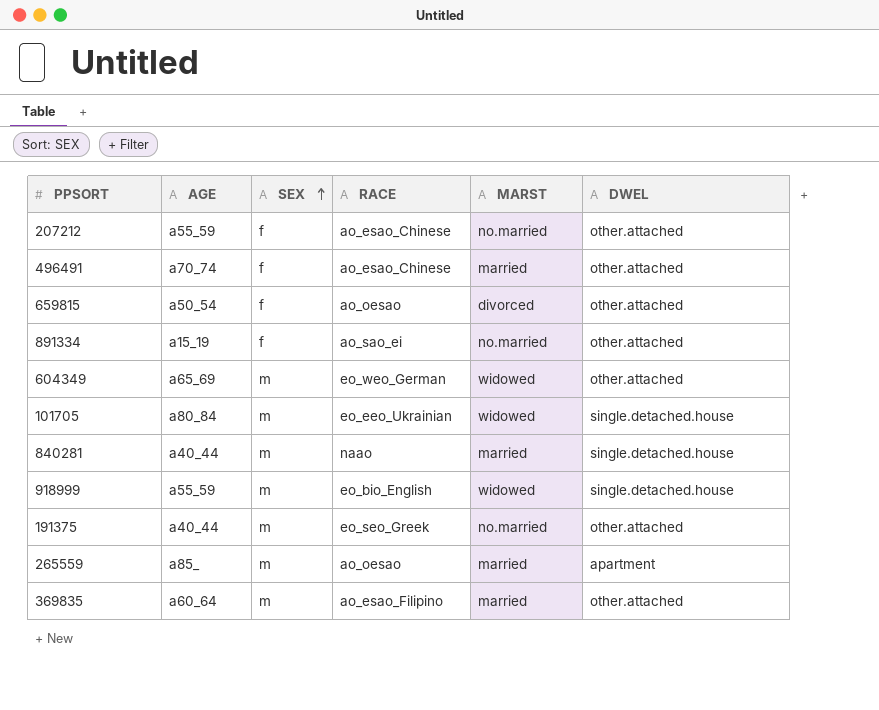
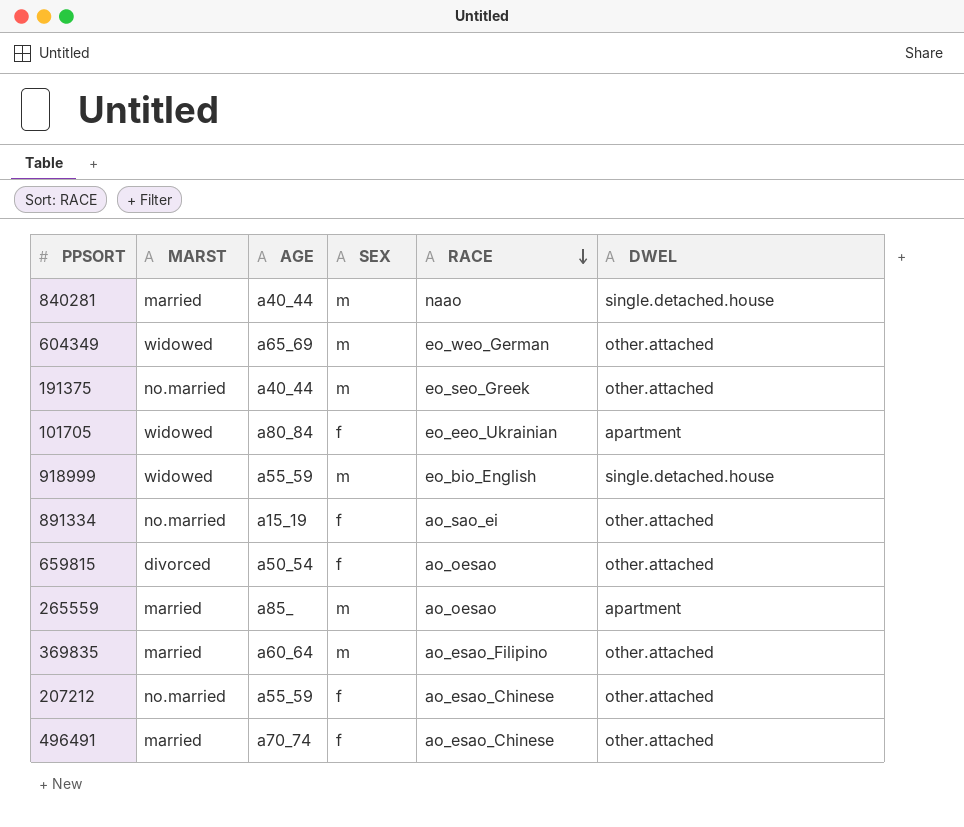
row order: SEX ascending -> RACE descending
column MARST | position: 5 -> 2
101705 | SEX: m -> f
101705 | DWEL: single.detached.house -> apartment

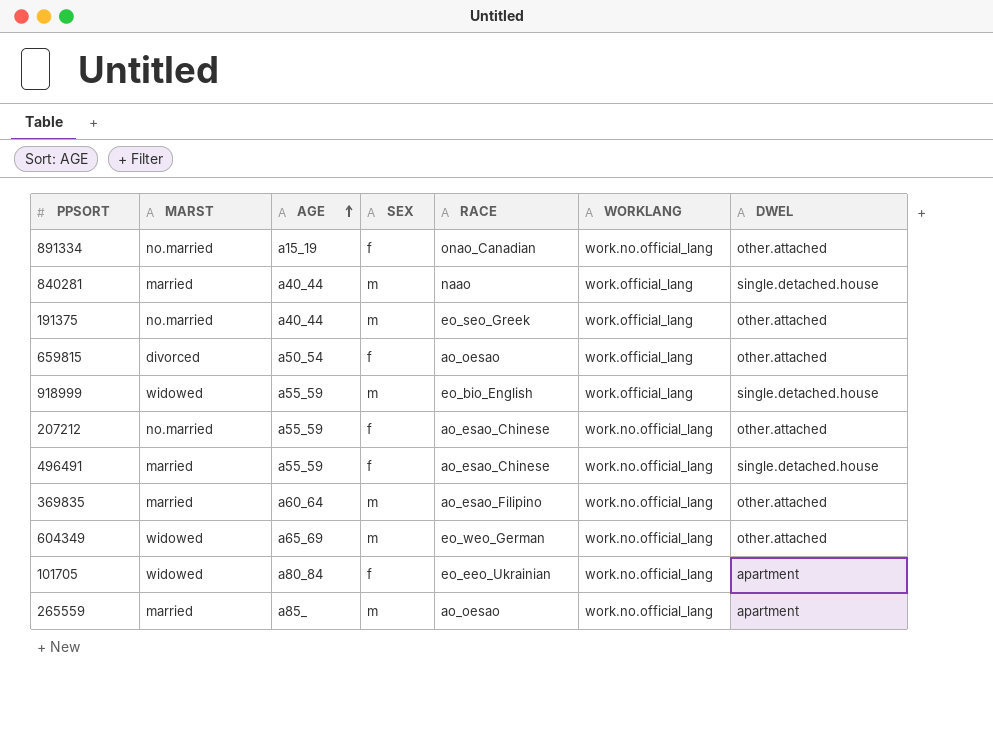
row order: RACE descending -> AGE ascending
column WORKLANG | position: none -> 6
891334 | RACE: ao_sao_ei -> onao_Canadian
496491 | AGE: a70_74 -> a55_59
496491 | DWEL: other.attached -> single.detached.house

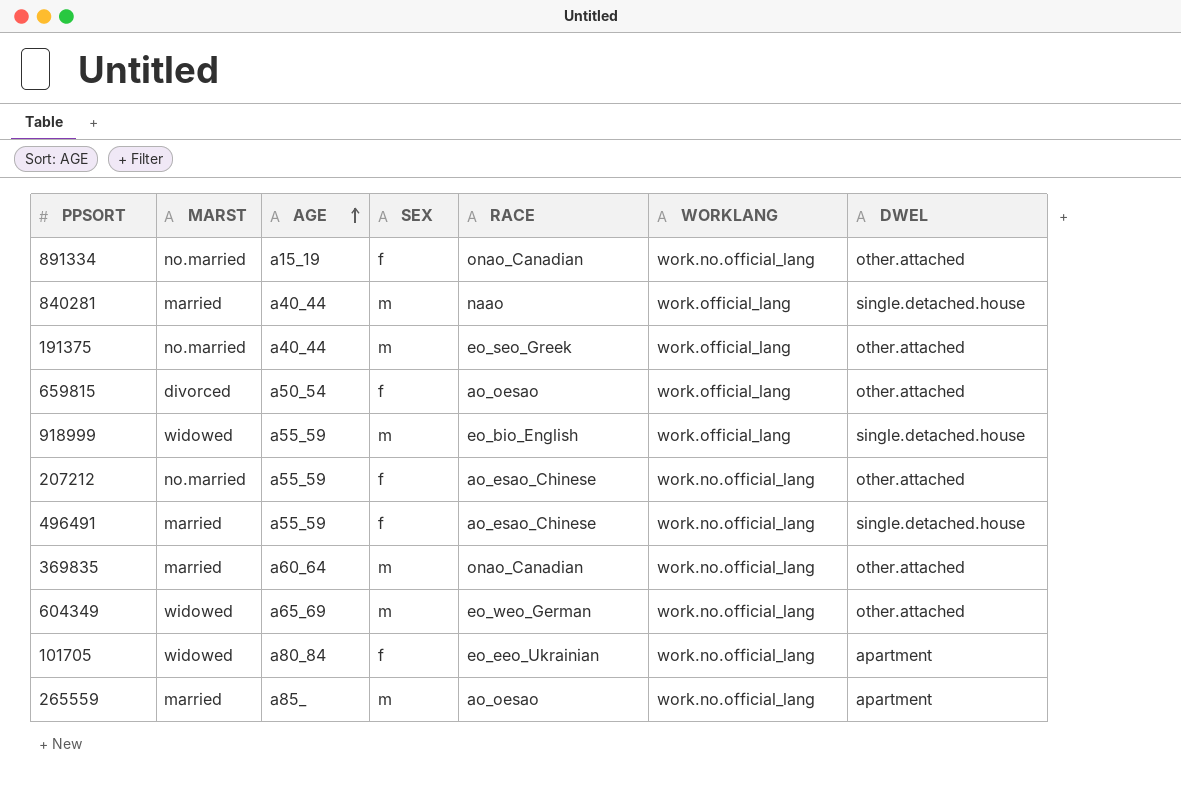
369835 | RACE: ao_esao_Filipino -> onao_Canadian

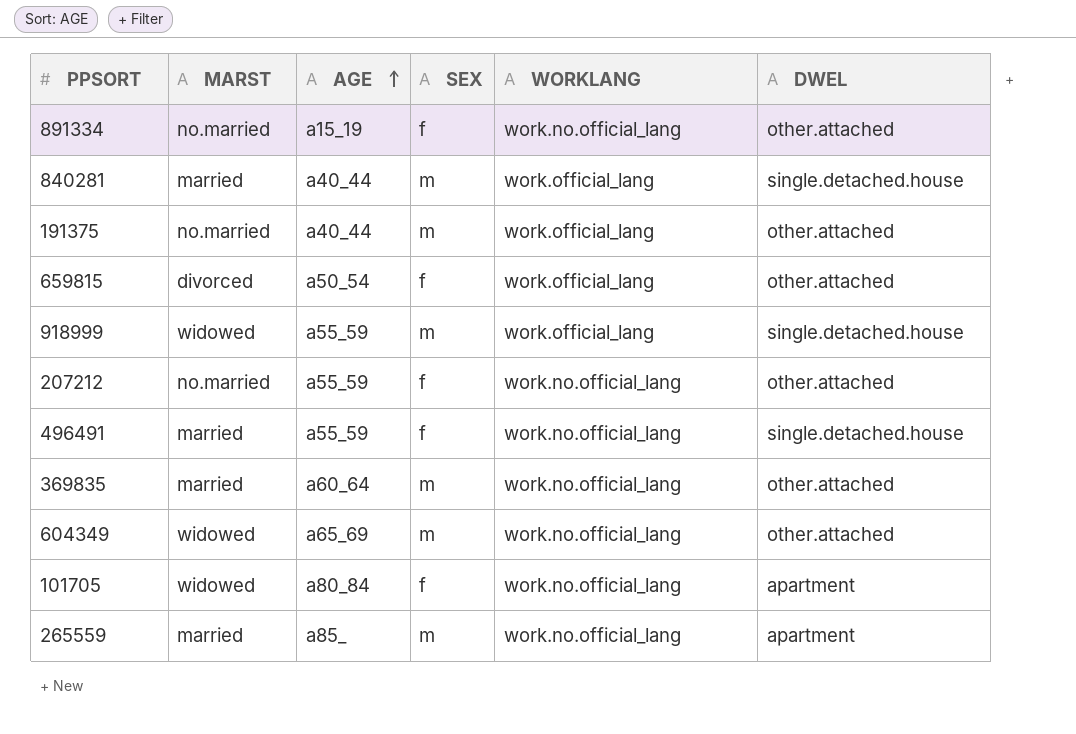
column RACE | position: 5 -> none

